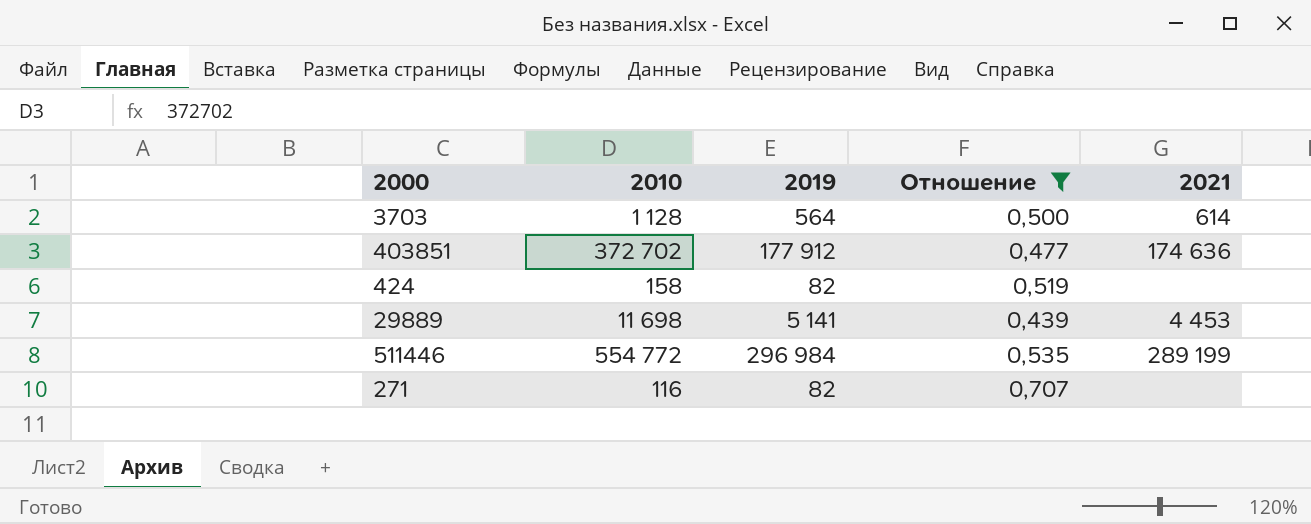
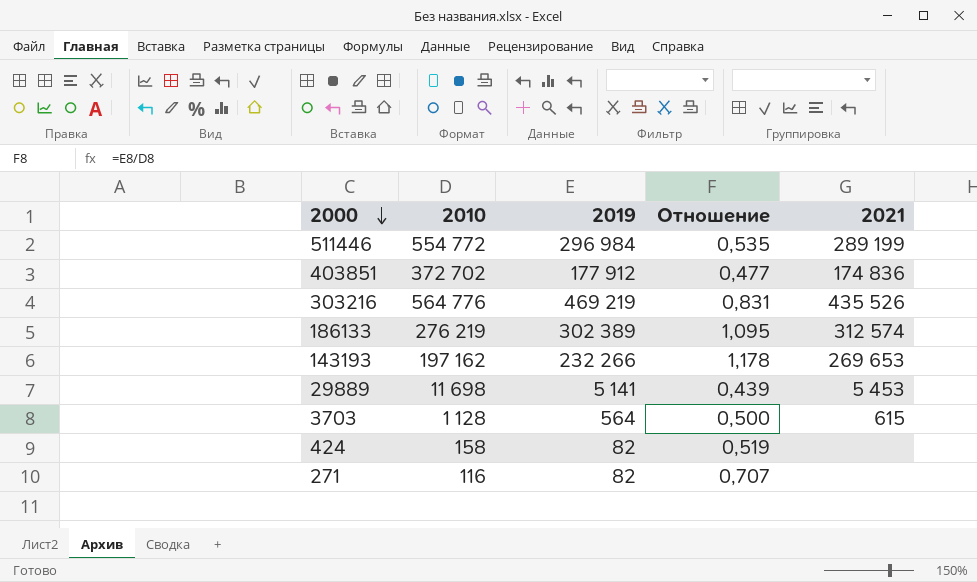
filter: Отношение <= 0,707 -> none
row order: none -> 2000 descending
403851 | 2021: 174 636 -> 174 836
29889 | 2021: 4 453 -> 5 453
3703 | 2021: 614 -> 615

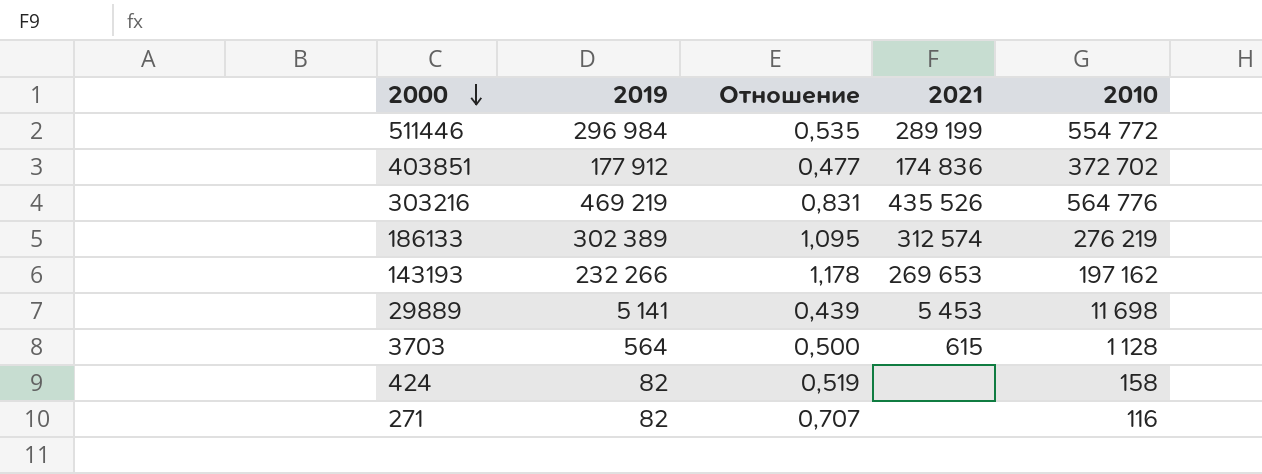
column 2010 | position: 2 -> 5

